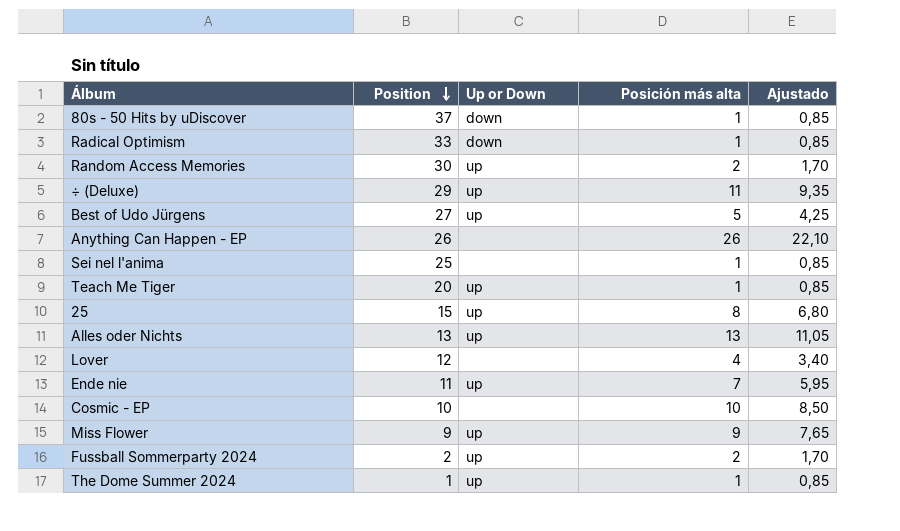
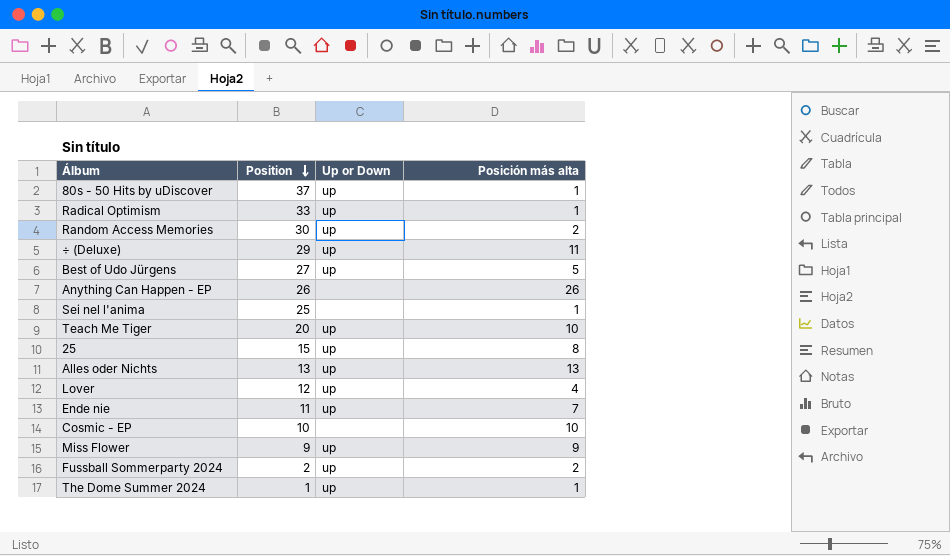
column Ajustado | formula: [Posición más alta] * 0,85 -> none
80s - 50 Hits by uDiscover | Up or Down: down -> up
Radical Optimism | Up or Down: down -> up
Teach Me Tiger | Posición más alta: 1 -> 10
Lover | Up or Down: none -> up

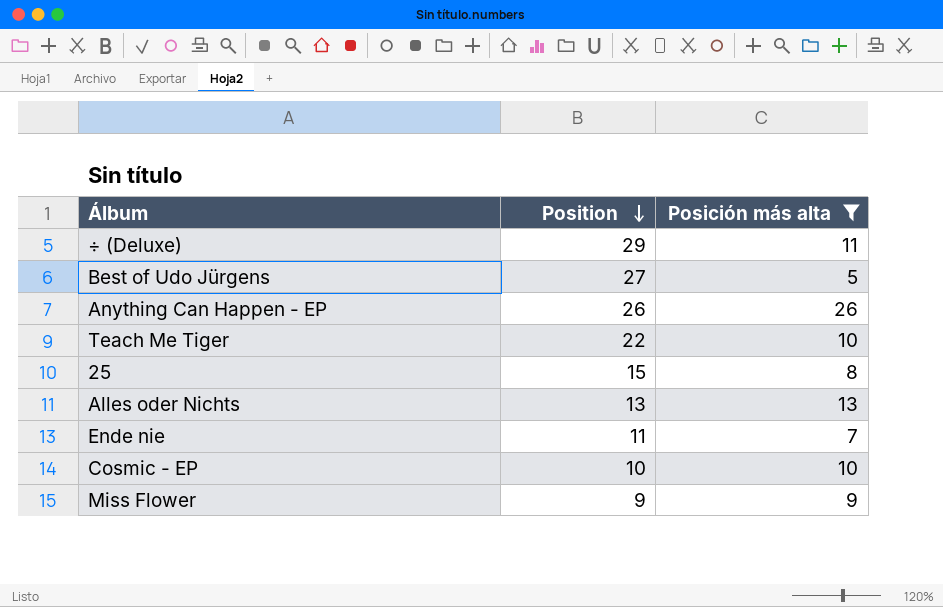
filter: none -> Posición más alta >= 5
column Up or Down | position: 3 -> none
Teach Me Tiger | Position: 20 -> 22

